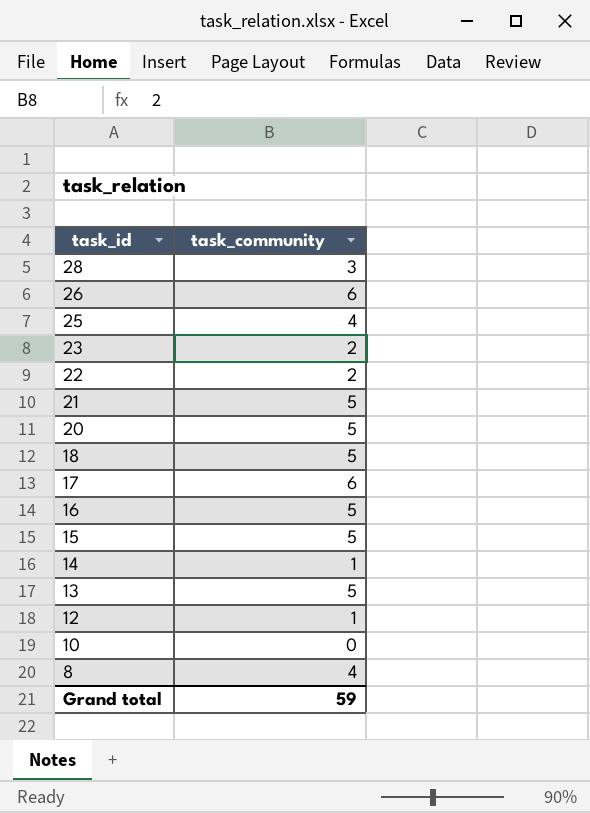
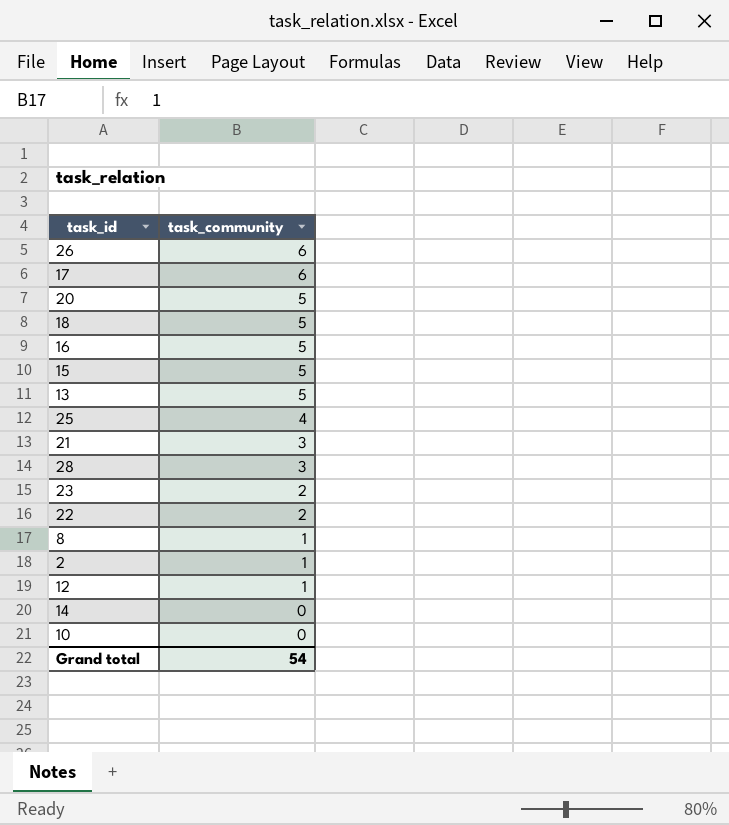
row order: task_id descending -> task_community descending
21 | task_community: 5 -> 3
8 | task_community: 4 -> 1
row 2: none -> 1
14 | task_community: 1 -> 0
Grand total | task_community: 59 -> 54

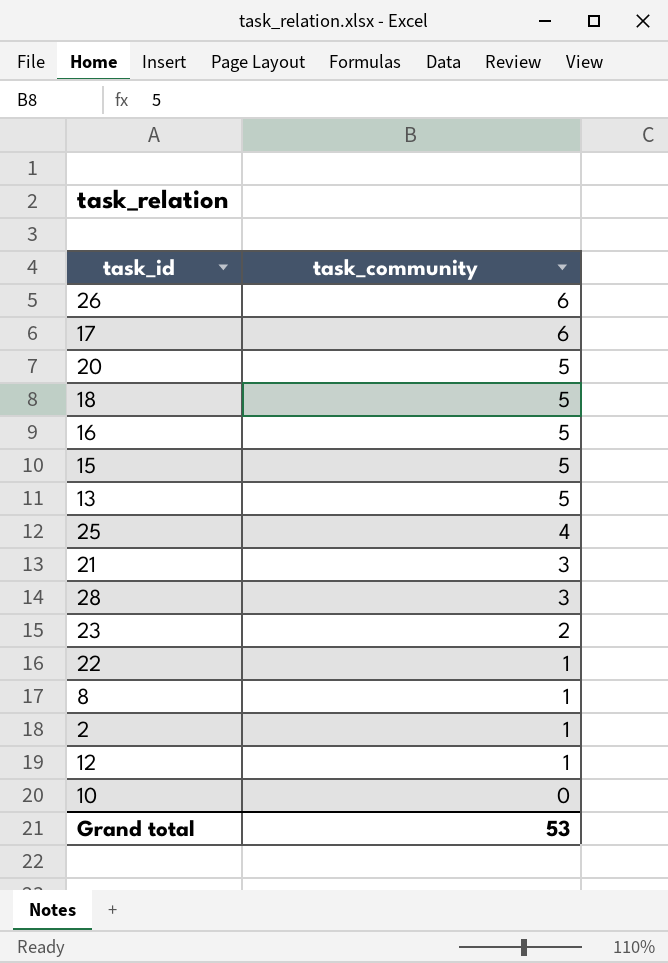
row 14: 0 -> none
22 | task_community: 2 -> 1
Grand total | task_community: 54 -> 53

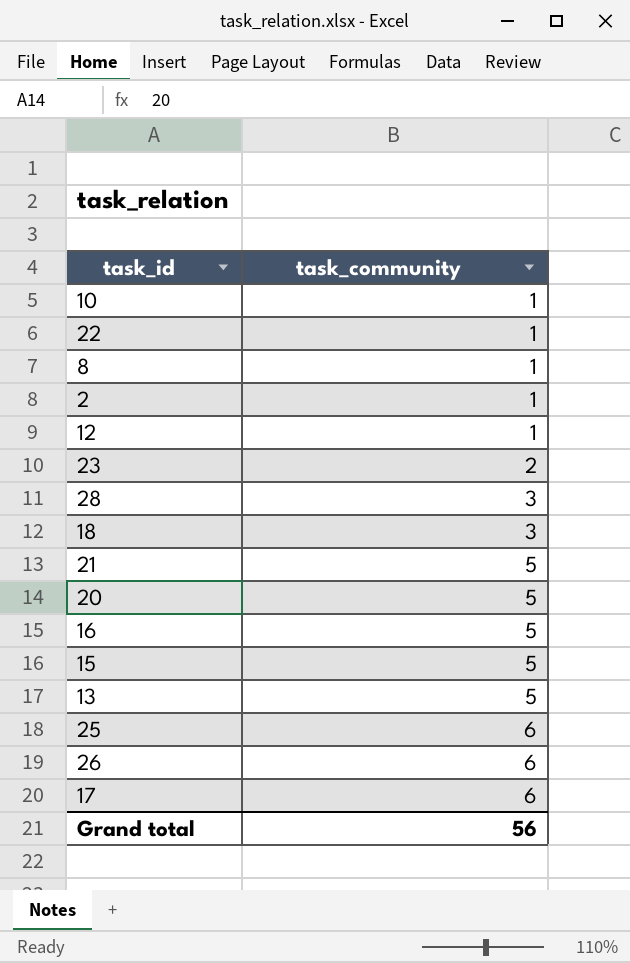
row order: task_community descending -> task_community ascending
10 | task_community: 0 -> 1
18 | task_community: 5 -> 3
21 | task_community: 3 -> 5
25 | task_community: 4 -> 6
Grand total | task_community: 53 -> 56

